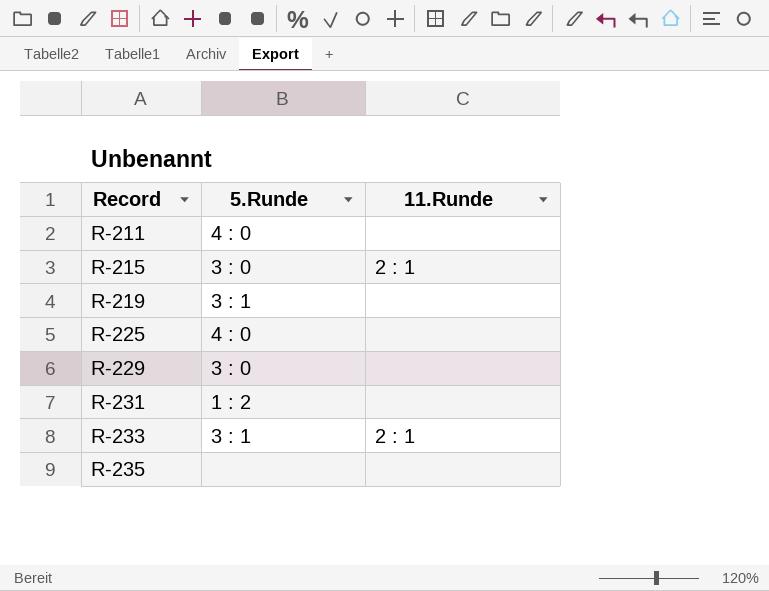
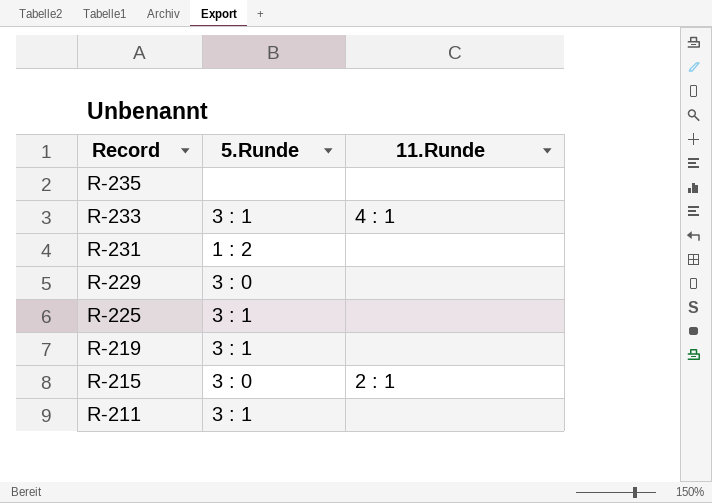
row order: Record ascending -> Record descending
R-233 | 11.Runde: 2 : 1 -> 4 : 1
R-225 | 5.Runde: 4 : 0 -> 3 : 1
R-211 | 5.Runde: 4 : 0 -> 3 : 1

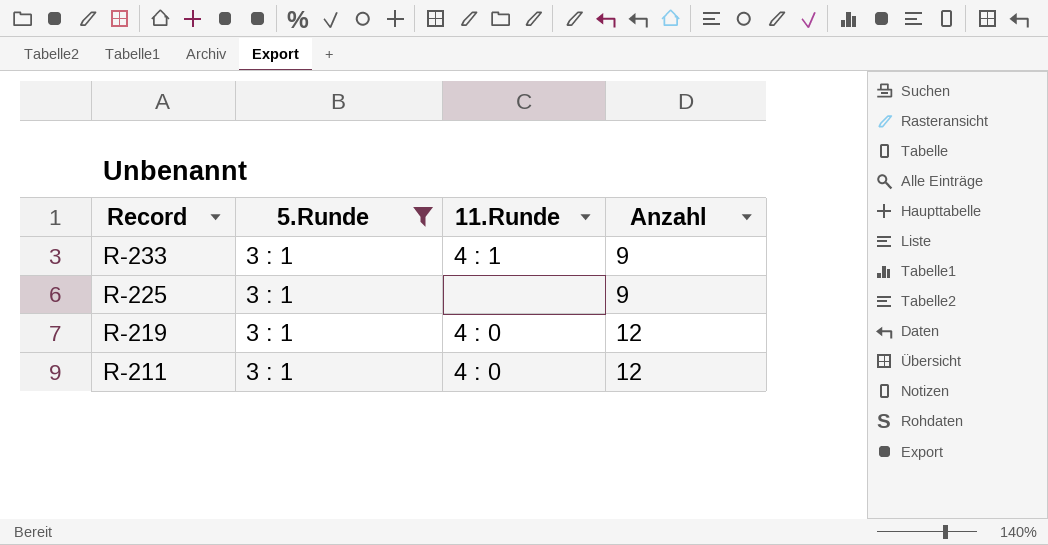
filter: none -> 5.Runde = 3 : 1
column Anzahl | position: none -> 4
R-219 | 11.Runde: none -> 4 : 0
R-211 | 11.Runde: none -> 4 : 0

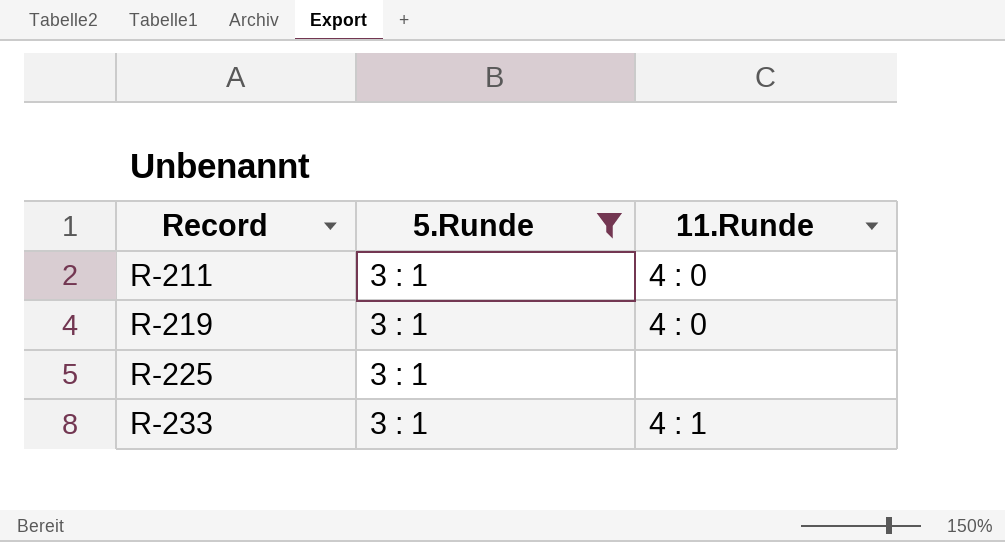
row order: Record descending -> Record ascending
column Anzahl | position: 4 -> none

